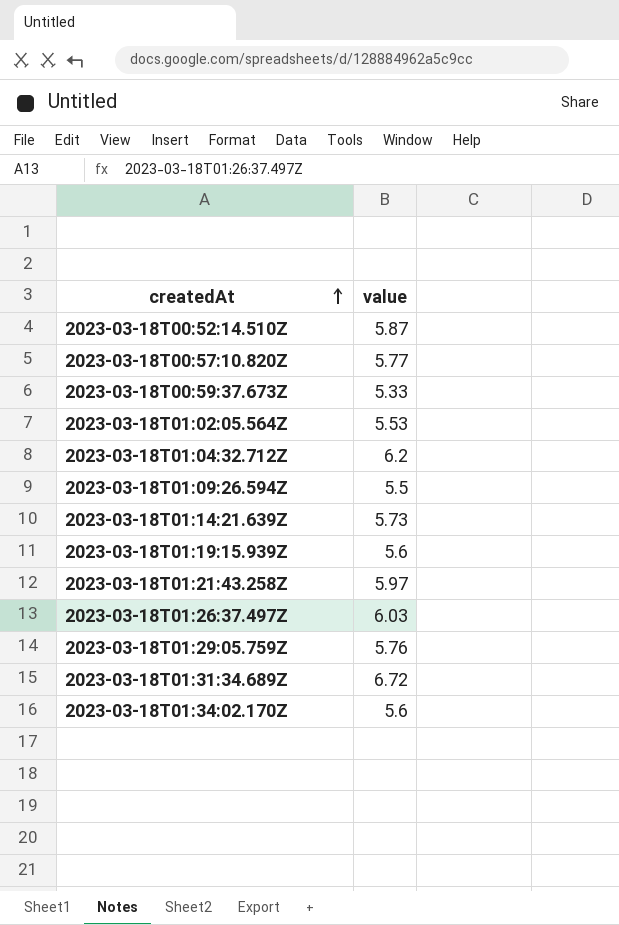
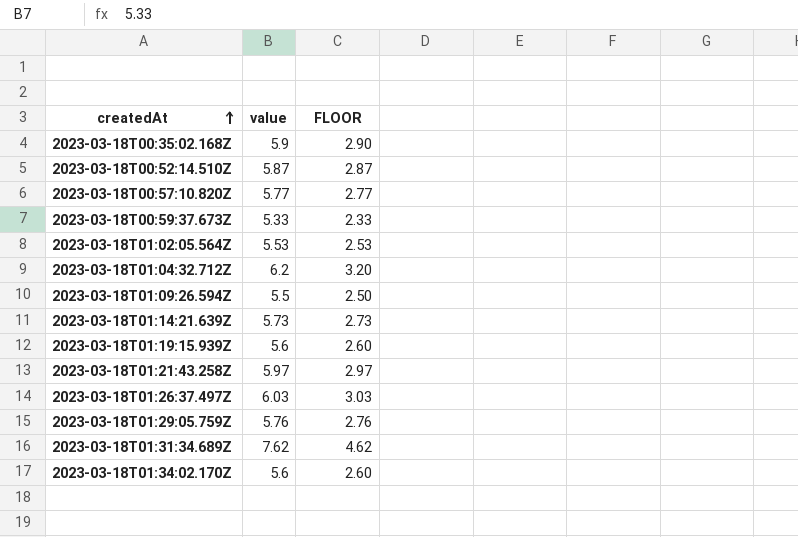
column FLOOR | formula: none -> [value] - 3
row 2023-03-18T00:35:02.168Z: none -> 5.9 | 2.90
2023-03-18T01:31:34.689Z | value: 6.72 -> 7.62

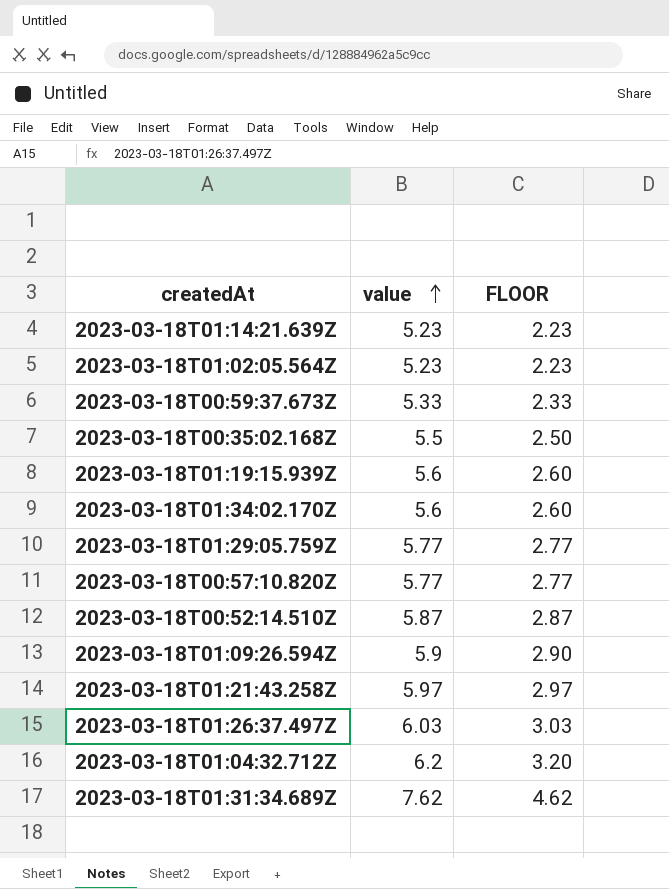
row order: createdAt ascending -> value ascending
2023-03-18T01:14:21.639Z | value: 5.73 -> 5.23
2023-03-18T01:14:21.639Z | FLOOR: 2.73 -> 2.23
2023-03-18T01:02:05.564Z | value: 5.53 -> 5.23
2023-03-18T01:02:05.564Z | FLOOR: 2.53 -> 2.23
2023-03-18T00:35:02.168Z | value: 5.9 -> 5.5
2023-03-18T00:35:02.168Z | FLOOR: 2.90 -> 2.50
2023-03-18T01:29:05.759Z | value: 5.76 -> 5.77
2023-03-18T01:29:05.759Z | FLOOR: 2.76 -> 2.77
2023-03-18T01:09:26.594Z | value: 5.5 -> 5.9
2023-03-18T01:09:26.594Z | FLOOR: 2.50 -> 2.90

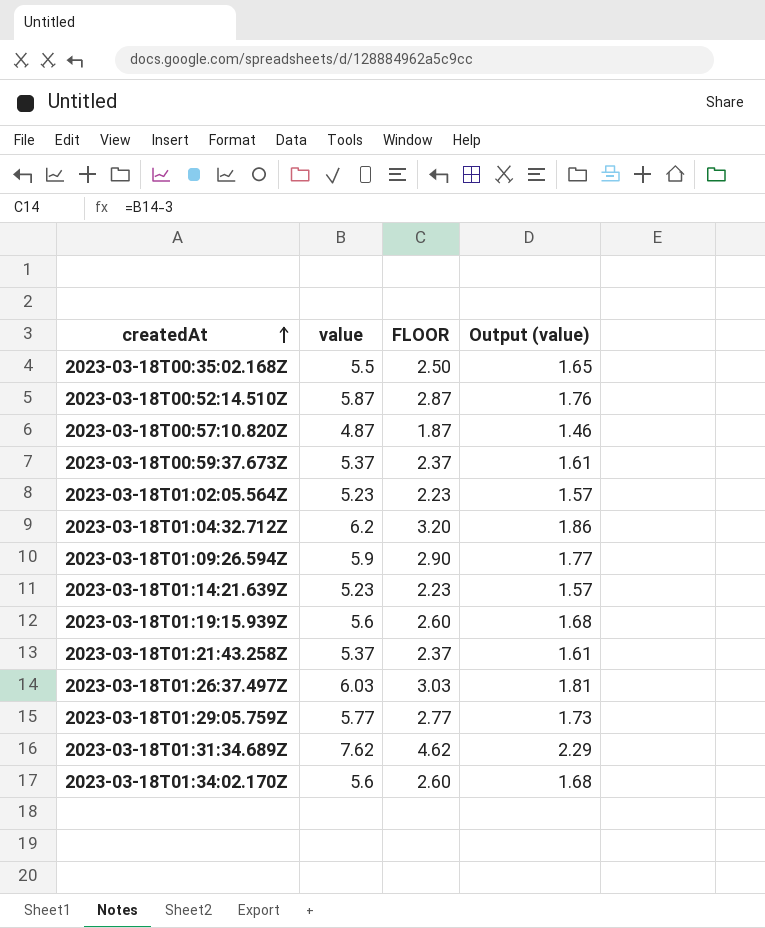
row order: value ascending -> createdAt ascending
column Output (value) | formula: none -> [value] * 0.3
2023-03-18T00:57:10.820Z | value: 5.77 -> 4.87
2023-03-18T00:57:10.820Z | FLOOR: 2.77 -> 1.87
2023-03-18T00:59:37.673Z | value: 5.33 -> 5.37
2023-03-18T00:59:37.673Z | FLOOR: 2.33 -> 2.37
2023-03-18T01:21:43.258Z | value: 5.97 -> 5.37
2023-03-18T01:21:43.258Z | FLOOR: 2.97 -> 2.37

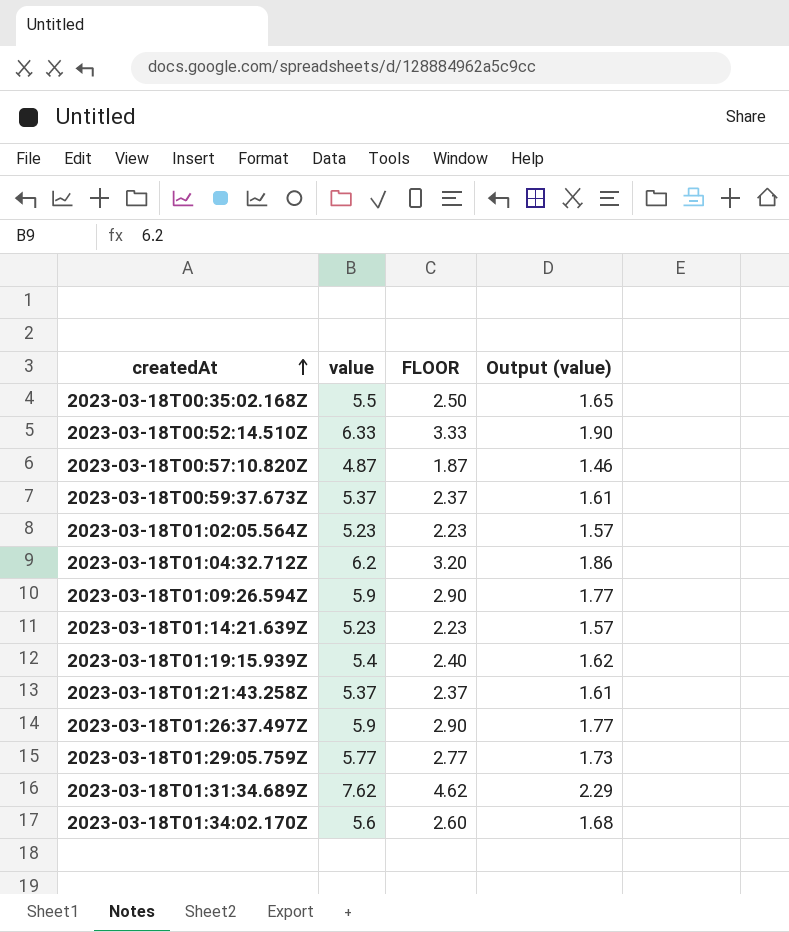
2023-03-18T00:52:14.510Z | value: 5.87 -> 6.33
2023-03-18T00:52:14.510Z | FLOOR: 2.87 -> 3.33
2023-03-18T00:52:14.510Z | Output (value): 1.76 -> 1.90
2023-03-18T01:19:15.939Z | value: 5.6 -> 5.4
2023-03-18T01:19:15.939Z | FLOOR: 2.60 -> 2.40
2023-03-18T01:19:15.939Z | Output (value): 1.68 -> 1.62
2023-03-18T01:26:37.497Z | value: 6.03 -> 5.9
2023-03-18T01:26:37.497Z | FLOOR: 3.03 -> 2.90
2023-03-18T01:26:37.497Z | Output (value): 1.81 -> 1.77

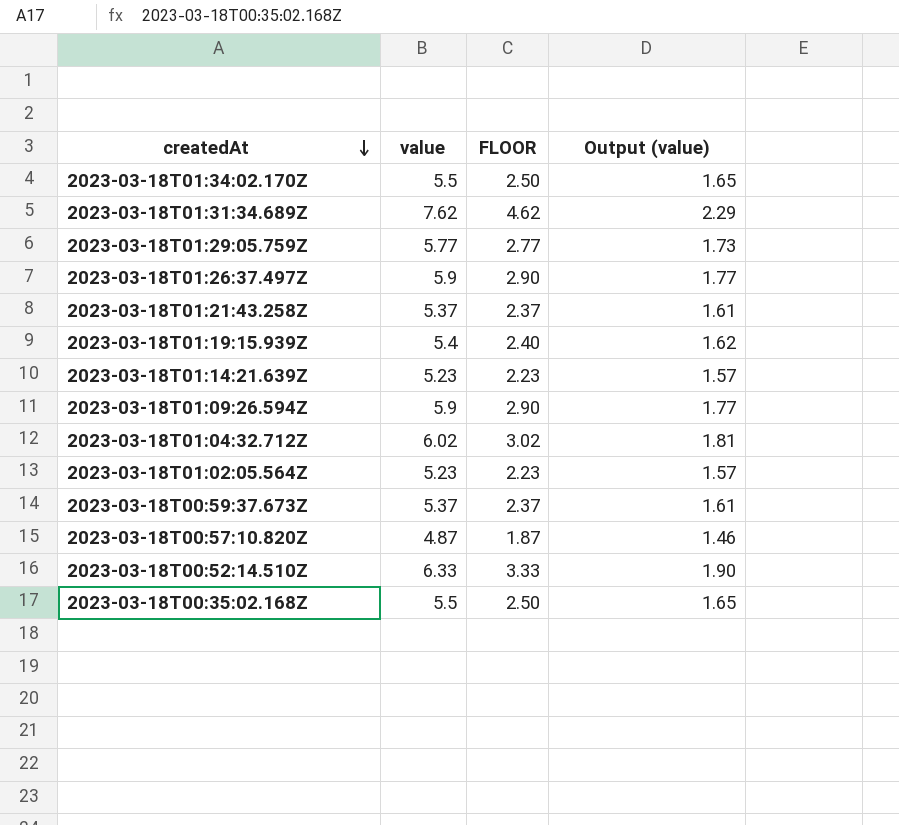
row order: createdAt ascending -> createdAt descending
2023-03-18T01:34:02.170Z | value: 5.6 -> 5.5
2023-03-18T01:34:02.170Z | FLOOR: 2.60 -> 2.50
2023-03-18T01:34:02.170Z | Output (value): 1.68 -> 1.65
2023-03-18T01:04:32.712Z | value: 6.2 -> 6.02
2023-03-18T01:04:32.712Z | FLOOR: 3.20 -> 3.02
2023-03-18T01:04:32.712Z | Output (value): 1.86 -> 1.81

